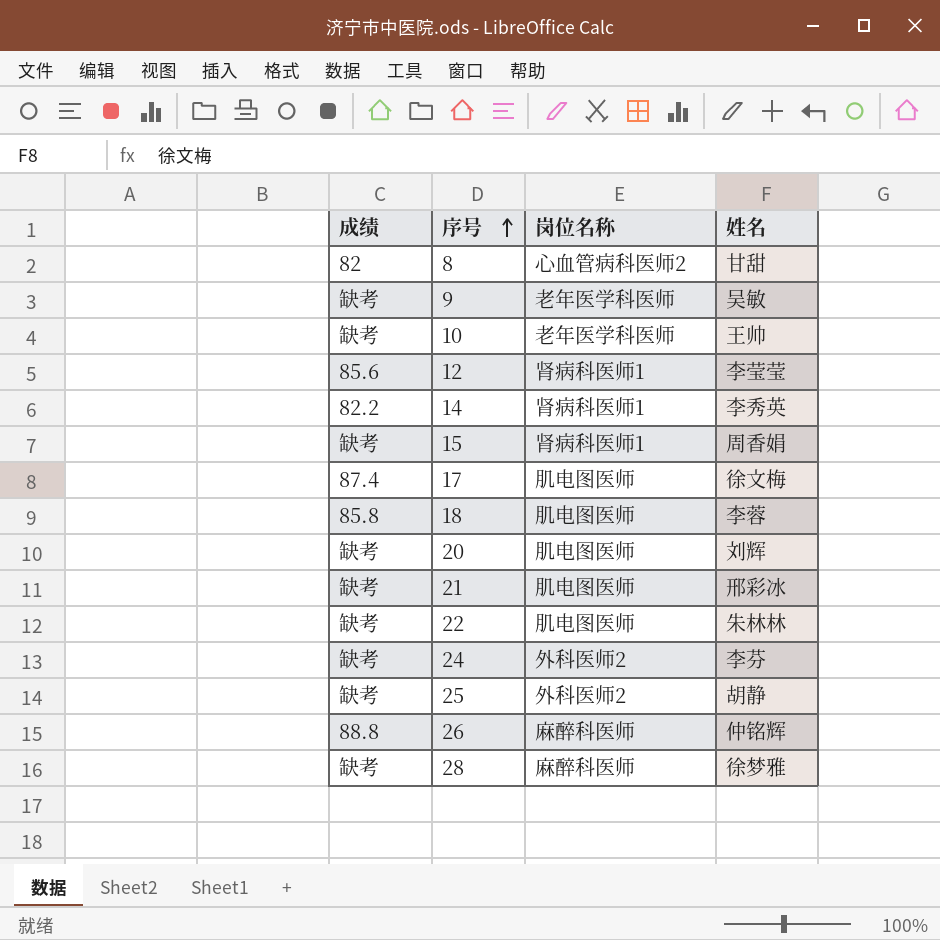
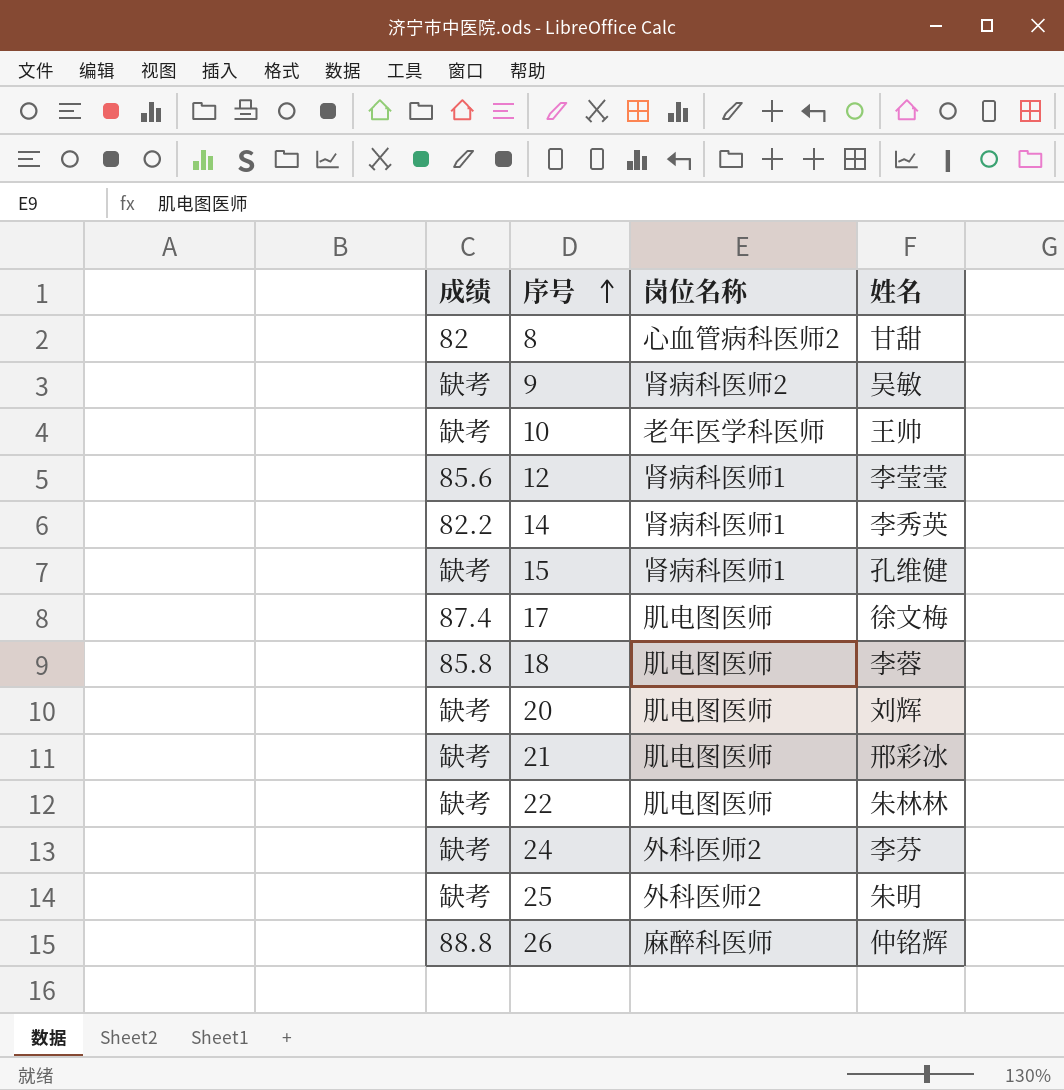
row 28: 缺考 | 麻醉科医师 | 徐梦雅 -> none
9 | 岗位名称: 老年医学科医师 -> 肾病科医师2
15 | 姓名: 周香娟 -> 孔维健
25 | 姓名: 胡静 -> 朱明

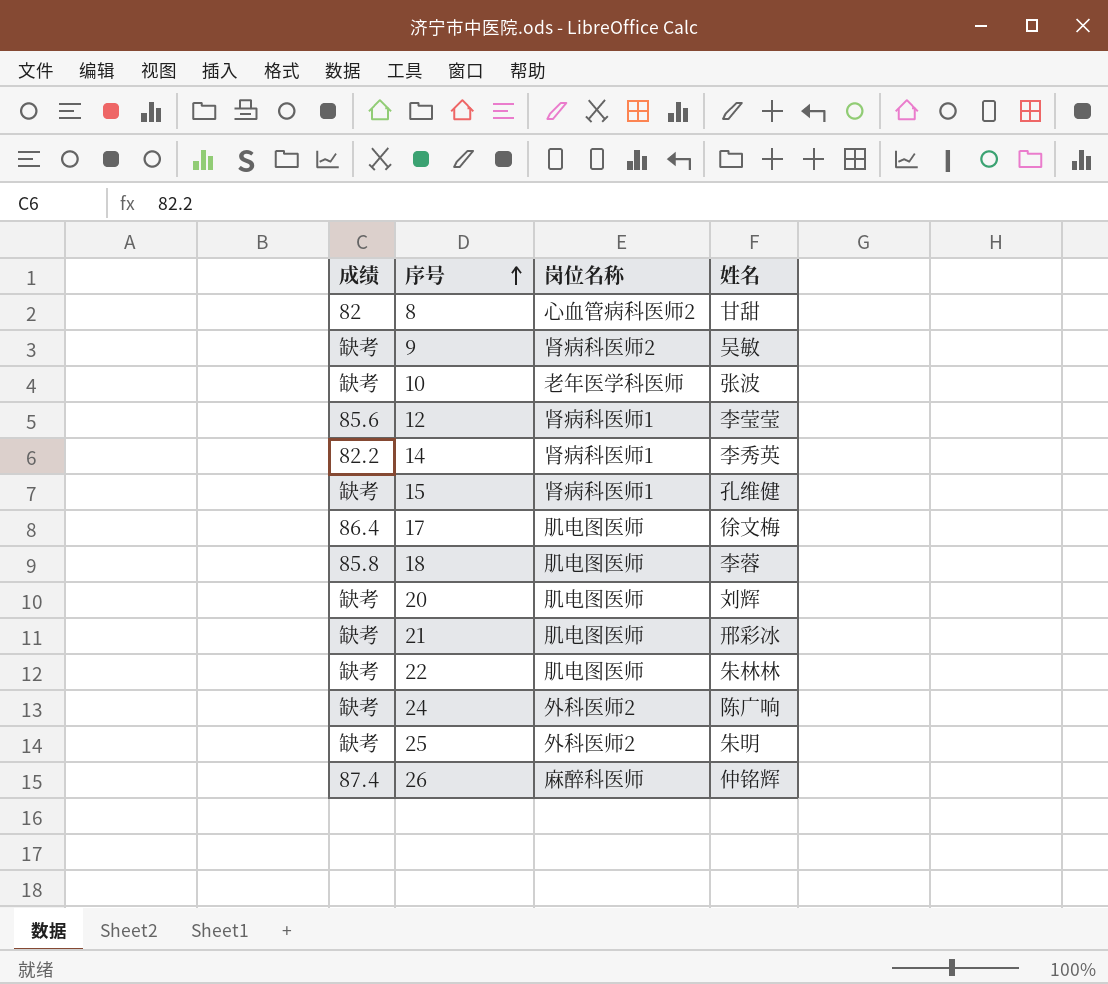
10 | 姓名: 王帅 -> 张波
17 | 成绩: 87.4 -> 86.4
24 | 姓名: 李芬 -> 陈广响
26 | 成绩: 88.8 -> 87.4

